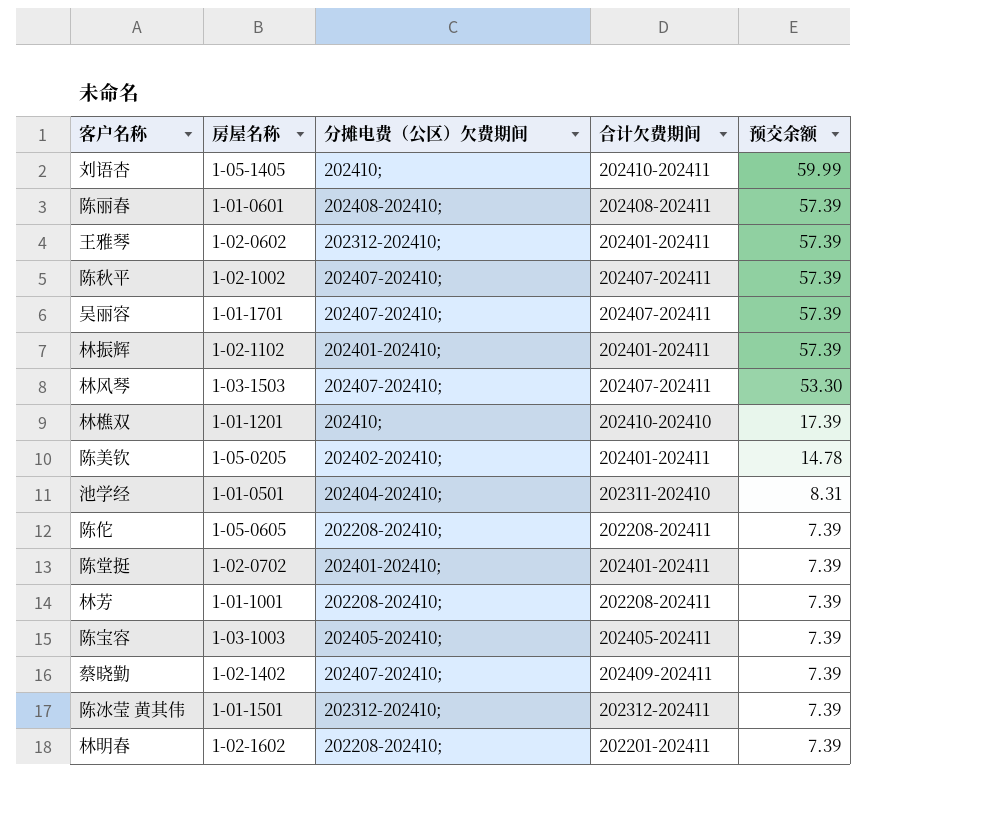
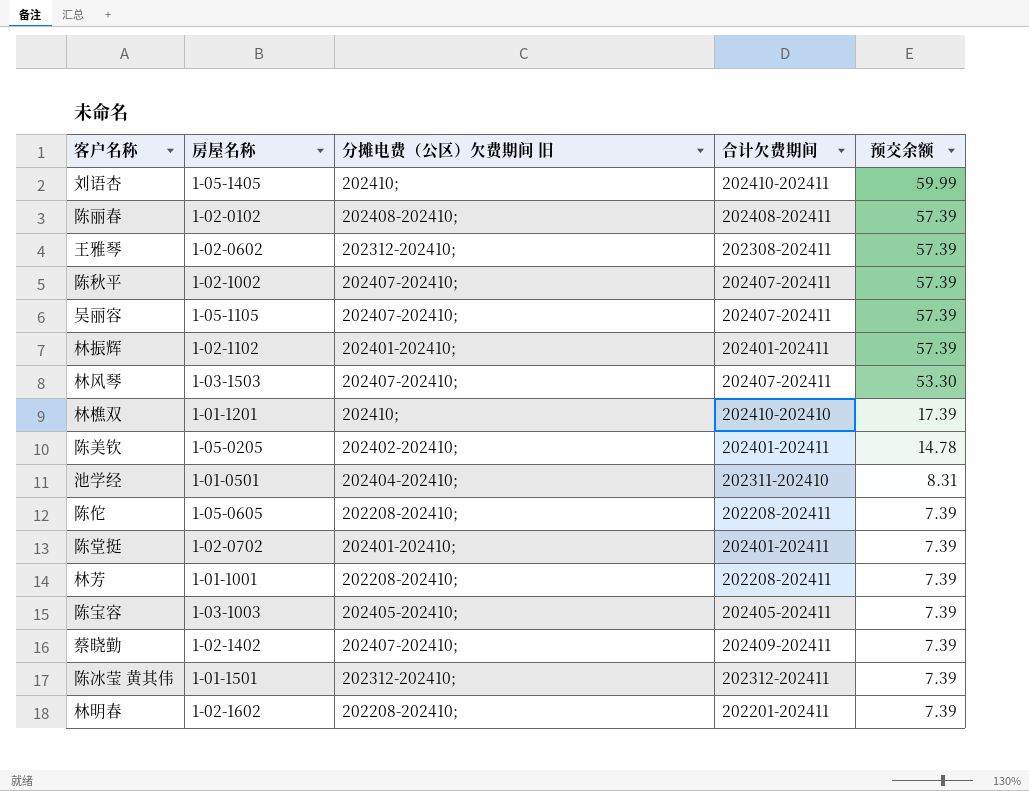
column name: 分摊电费（公区）欠费期间 -> 分摊电费（公区）欠费期间 旧
陈丽春 | 房屋名称: 1-01-0601 -> 1-02-0102
王雅琴 | 合计欠费期间: 202401-202411 -> 202308-202411
吴丽容 | 房屋名称: 1-01-1701 -> 1-05-1105

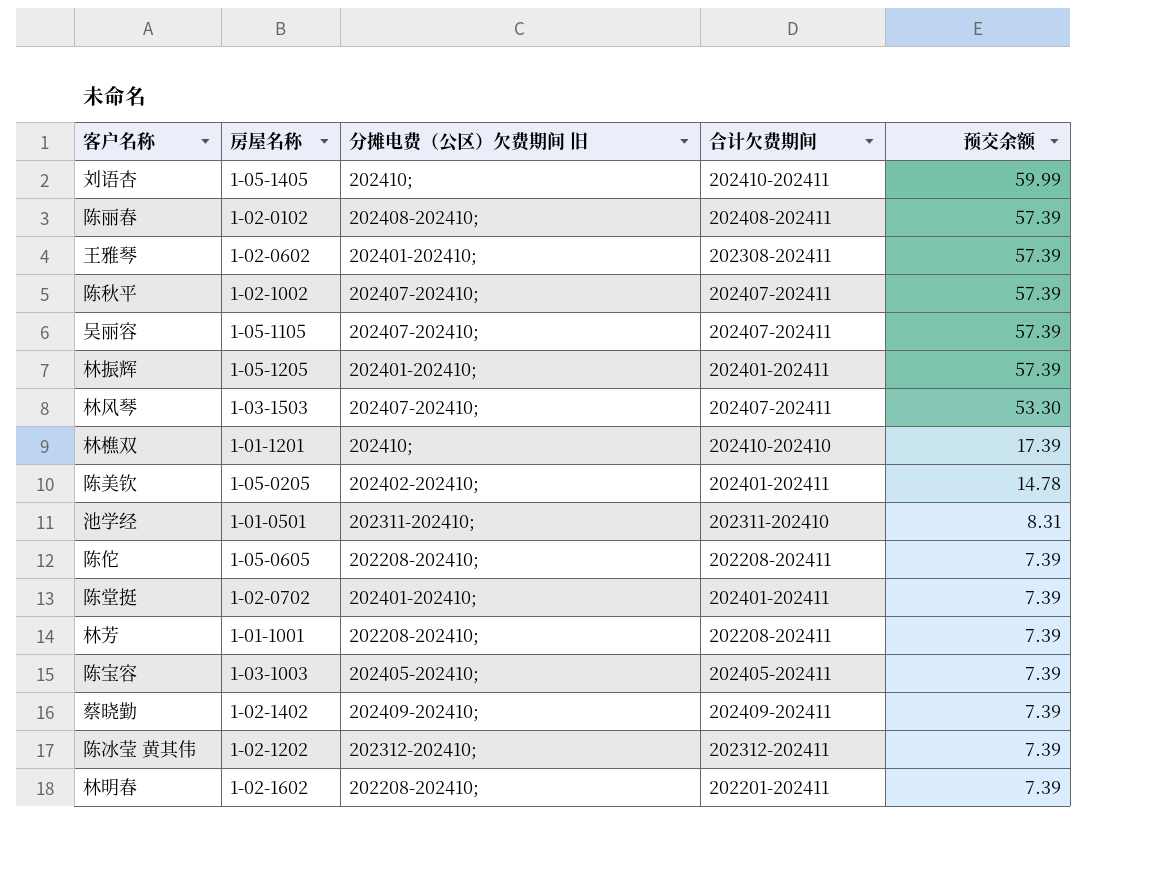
王雅琴 | 分摊电费（公区）欠费期间 旧: 202312-202410; -> 202401-202410;
林振辉 | 房屋名称: 1-02-1102 -> 1-05-1205
池学经 | 分摊电费（公区）欠费期间 旧: 202404-202410; -> 202311-202410;
蔡晓勤 | 分摊电费（公区）欠费期间 旧: 202407-202410; -> 202409-202410;
陈冰莹 黄其伟 | 房屋名称: 1-01-1501 -> 1-02-1202

